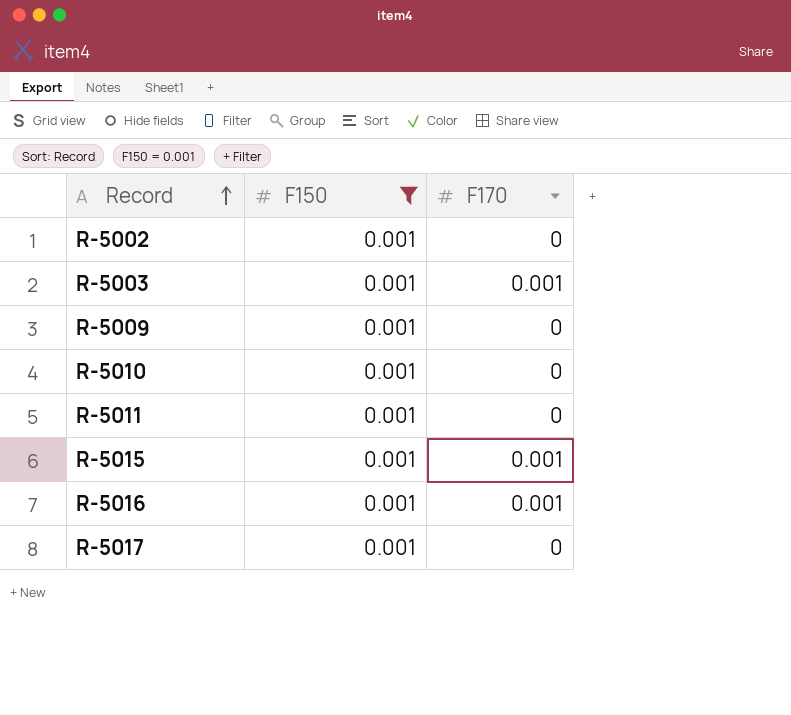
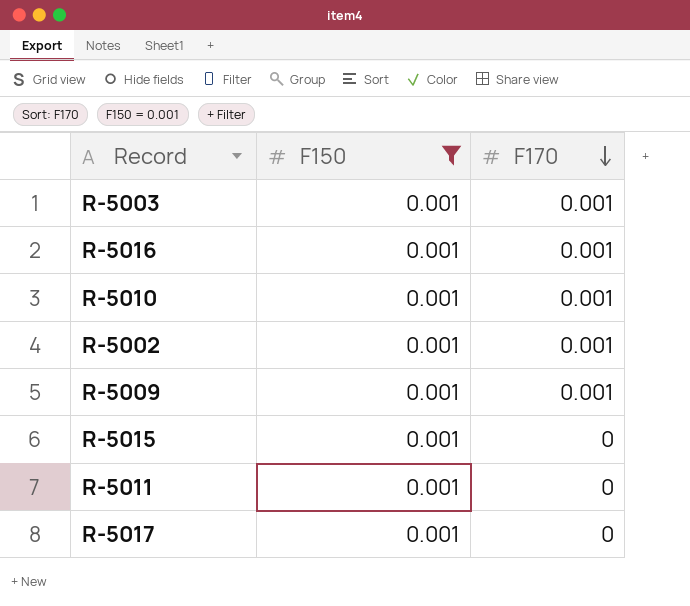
row order: Record ascending -> F170 descending
R-5010 | F170: 0 -> 0.001
R-5002 | F170: 0 -> 0.001
R-5009 | F170: 0 -> 0.001
R-5015 | F170: 0.001 -> 0

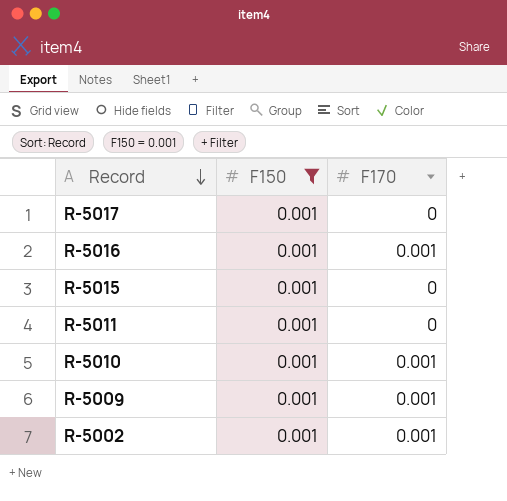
row order: F170 descending -> Record descending
row R-5003: 0.001 | 0.001 -> none

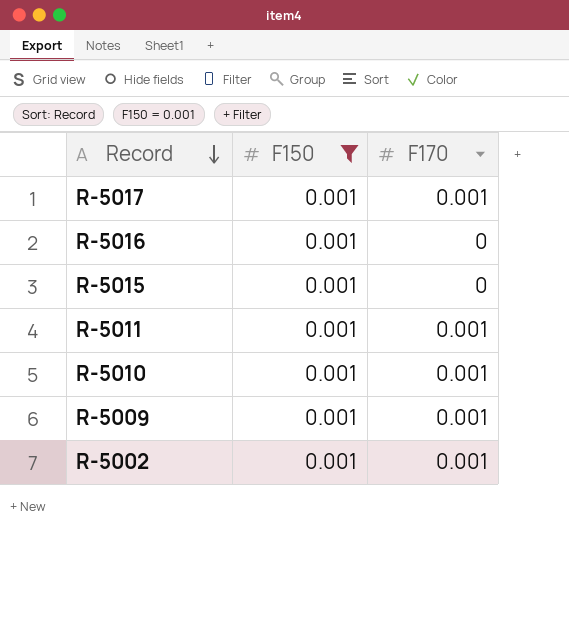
R-5017 | F170: 0 -> 0.001
R-5016 | F170: 0.001 -> 0
R-5011 | F170: 0 -> 0.001

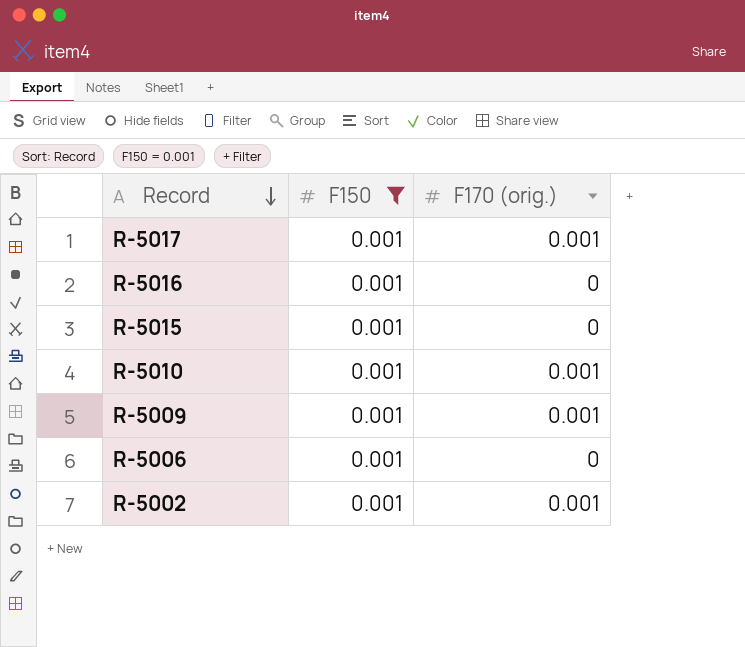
column name: F170 -> F170 (orig.)
row R-5011: 0.001 | 0.001 -> none
row R-5006: none -> 0.001 | 0

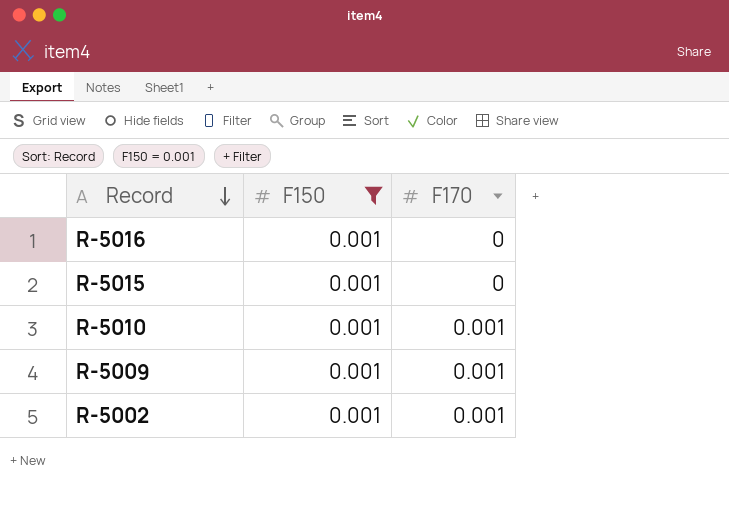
column name: F170 (orig.) -> F170
row R-5017: 0.001 | 0.001 -> none
row R-5006: 0.001 | 0 -> none

